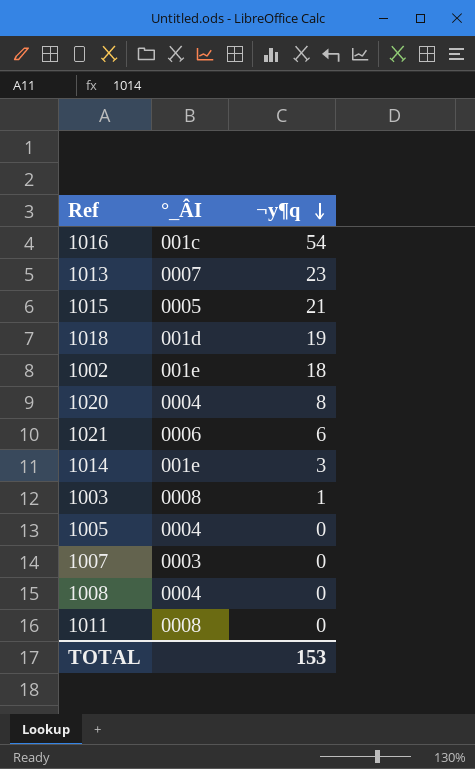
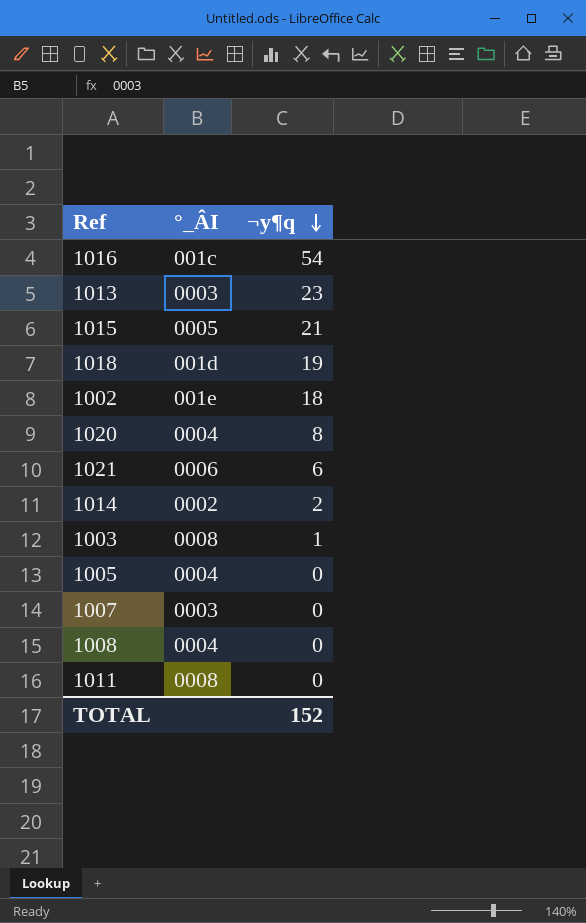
1013 | °_ÂI: 0007 -> 0003
1014 | °_ÂI: 001e -> 0002
1014 | ¬y¶q: 3 -> 2
TOTAL | ¬y¶q: 153 -> 152

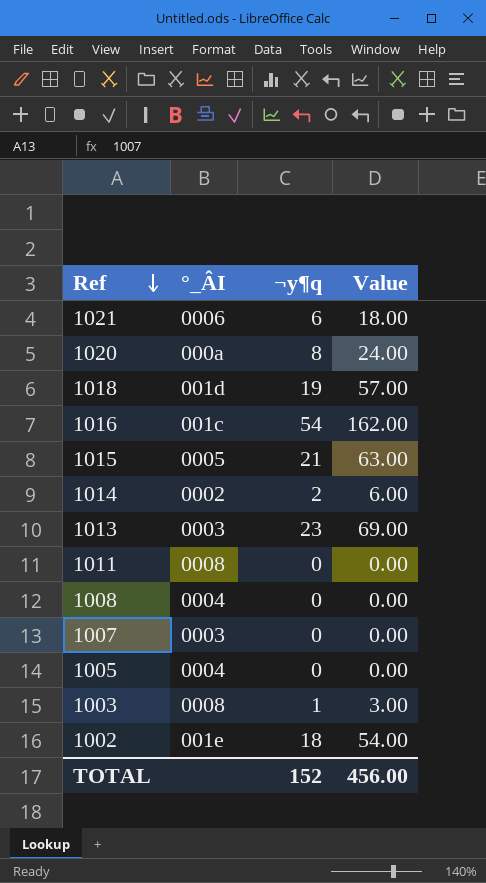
row order: ¬y¶q descending -> Ref descending
column Value | formula: none -> [¬y¶q] * 3
1020 | °_ÂI: 0004 -> 000a

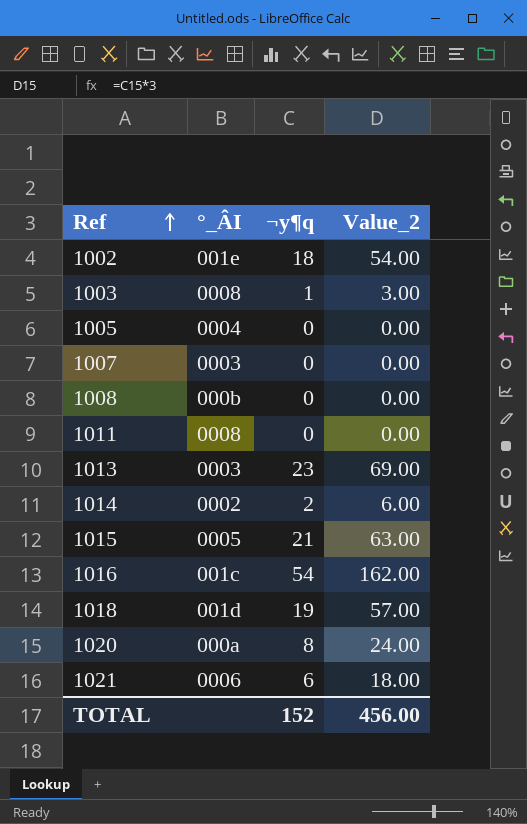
row order: Ref descending -> Ref ascending
column name: Value -> Value_2
1008 | °_ÂI: 0004 -> 000b

